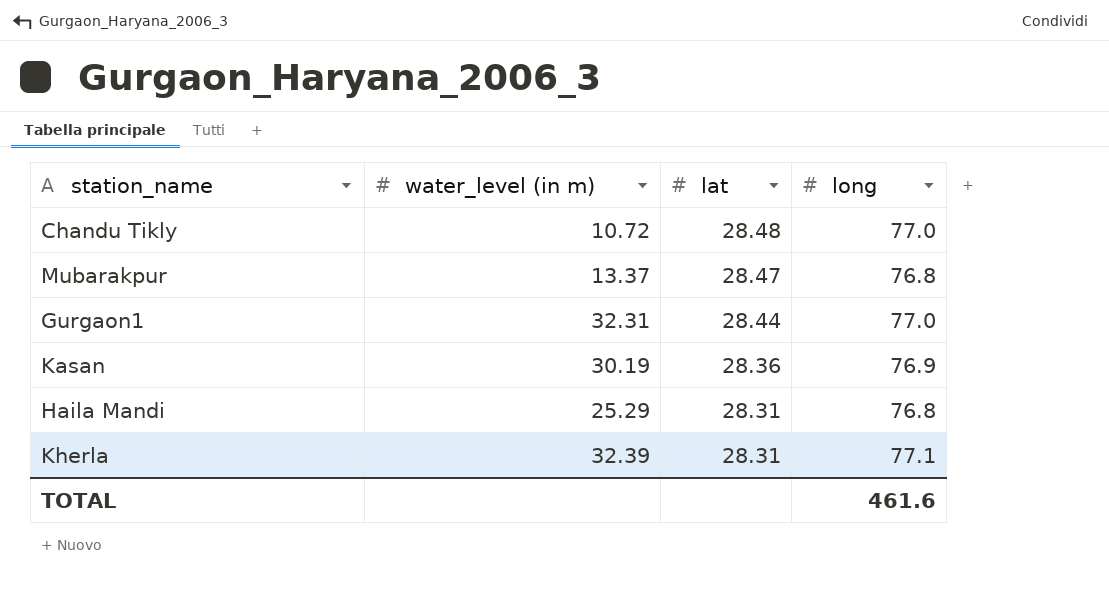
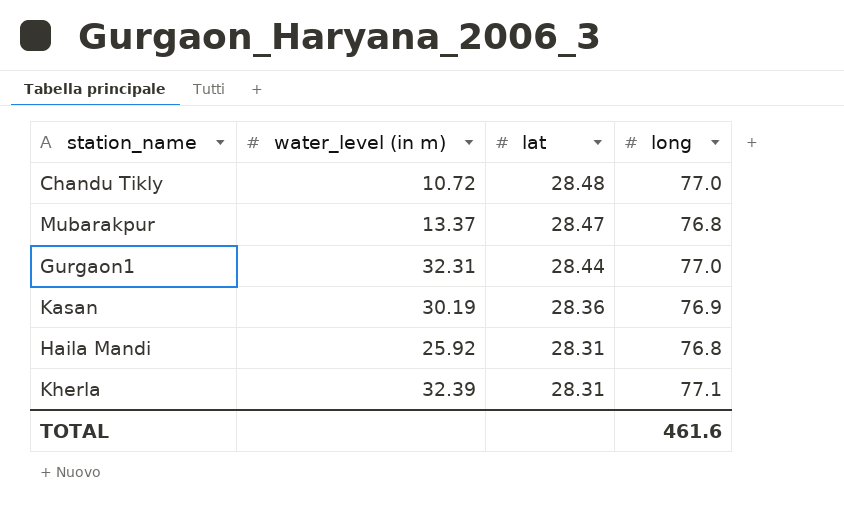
Haila Mandi | water_level (in m): 25.29 -> 25.92

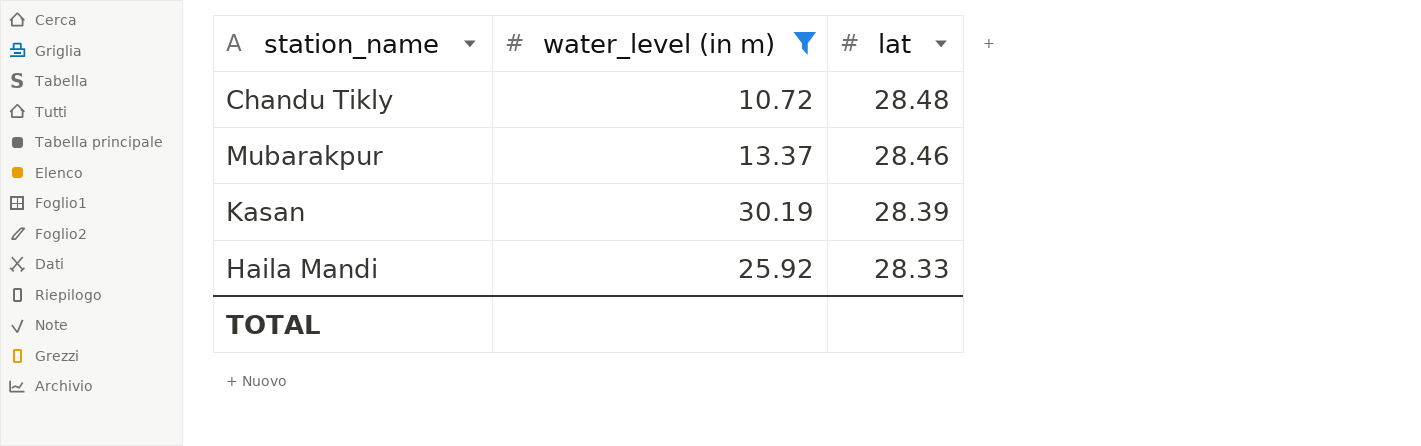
filter: none -> water_level (in m) <= 30.19
column long | position: 4 -> none
Mubarakpur | lat: 28.47 -> 28.46
Kasan | lat: 28.36 -> 28.39
Haila Mandi | lat: 28.31 -> 28.33

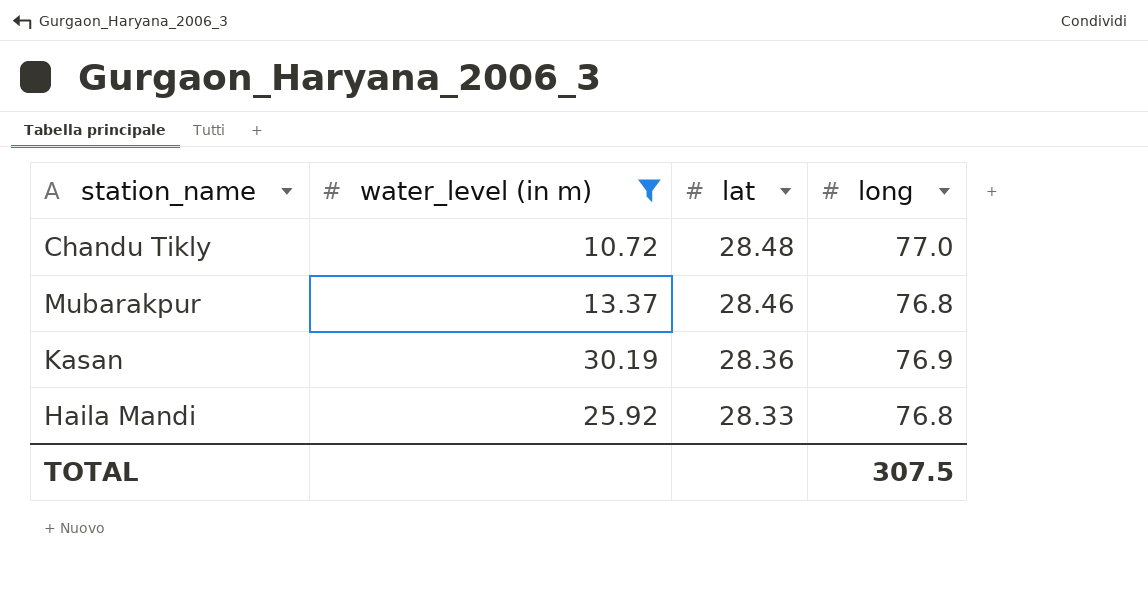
column long | position: none -> 4
Kasan | lat: 28.39 -> 28.36

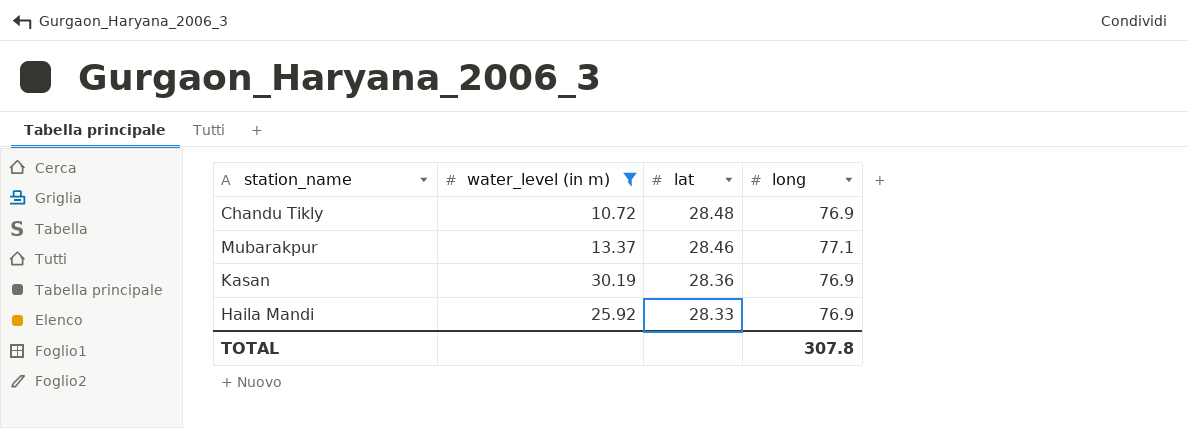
Chandu Tikly | long: 77.0 -> 76.9
Mubarakpur | long: 76.8 -> 77.1
Haila Mandi | long: 76.8 -> 76.9
TOTAL | long: 307.5 -> 307.8

